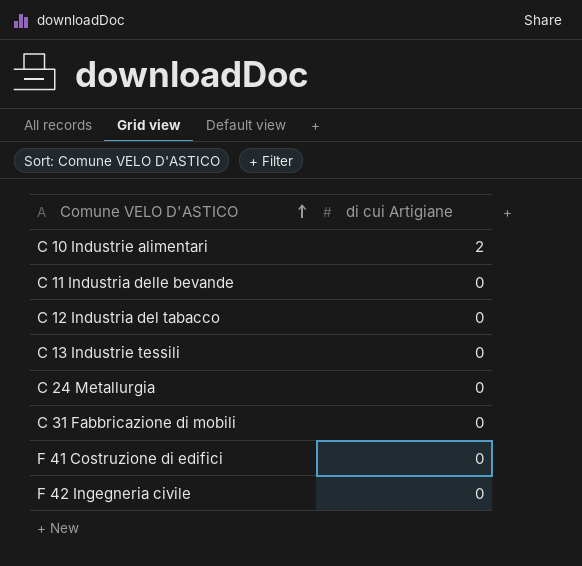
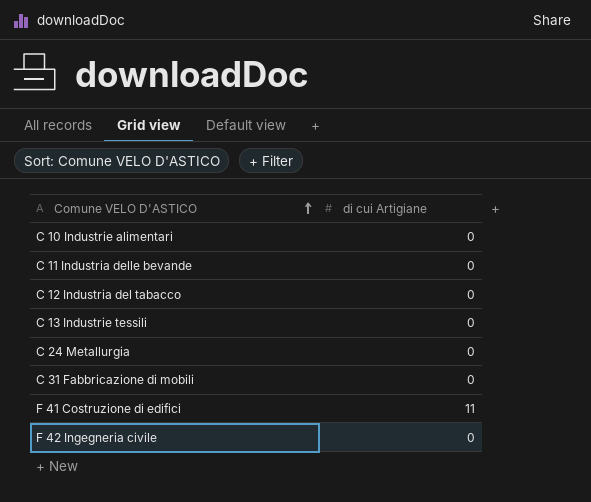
C 10 Industrie alimentari | di cui Artigiane: 2 -> 0
F 41 Costruzione di edifici | di cui Artigiane: 0 -> 11

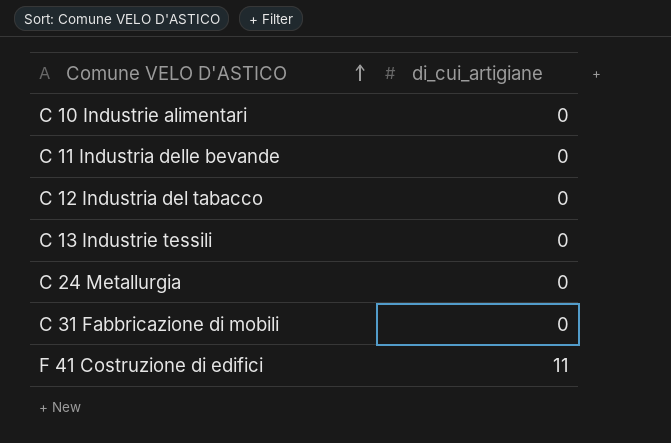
column name: di cui Artigiane -> di_cui_artigiane
row F 42 Ingegneria civile: 0 -> none

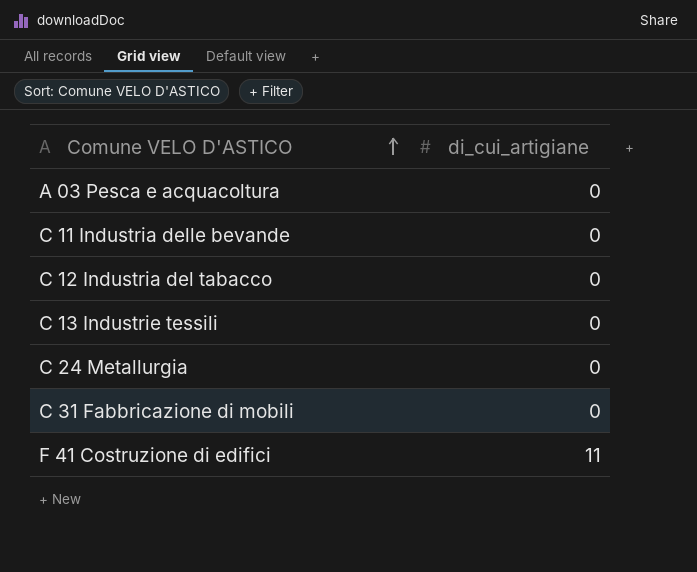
row C 10 Industrie alimentari: 0 -> none
row A 03 Pesca e acquacoltura: none -> 0

